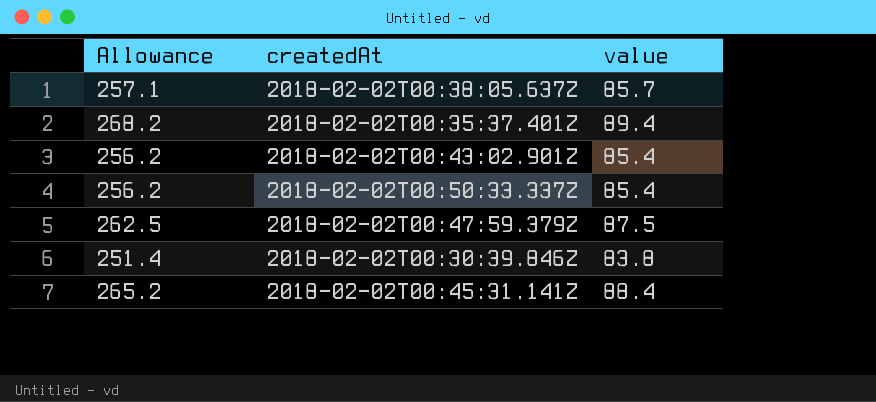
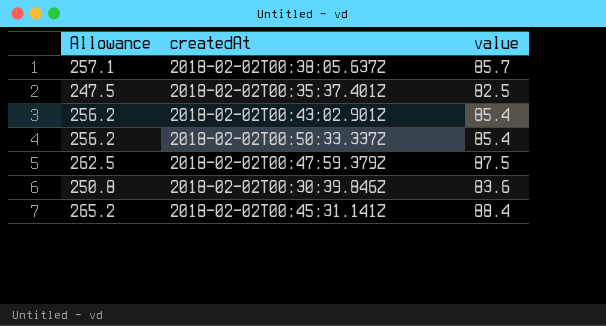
2018-02-02T00:35:37.401Z | Allowance: 268.2 -> 247.5
2018-02-02T00:35:37.401Z | value: 89.4 -> 82.5
2018-02-02T00:30:39.846Z | Allowance: 251.4 -> 250.8
2018-02-02T00:30:39.846Z | value: 83.8 -> 83.6

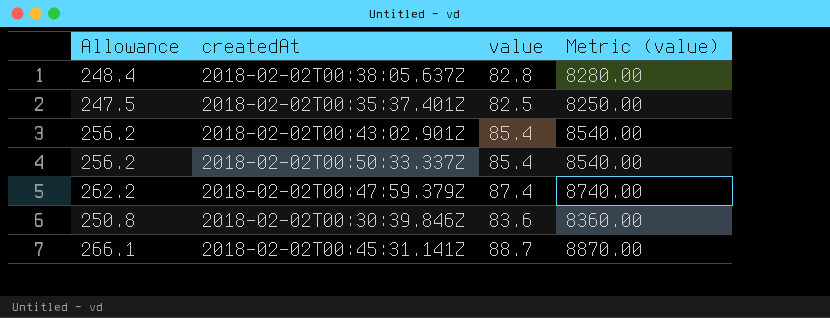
column Metric (value) | formula: none -> [value] * 100
2018-02-02T00:38:05.637Z | Allowance: 257.1 -> 248.4
2018-02-02T00:38:05.637Z | value: 85.7 -> 82.8
2018-02-02T00:47:59.379Z | Allowance: 262.5 -> 262.2
2018-02-02T00:47:59.379Z | value: 87.5 -> 87.4
2018-02-02T00:45:31.141Z | Allowance: 265.2 -> 266.1
2018-02-02T00:45:31.141Z | value: 88.4 -> 88.7

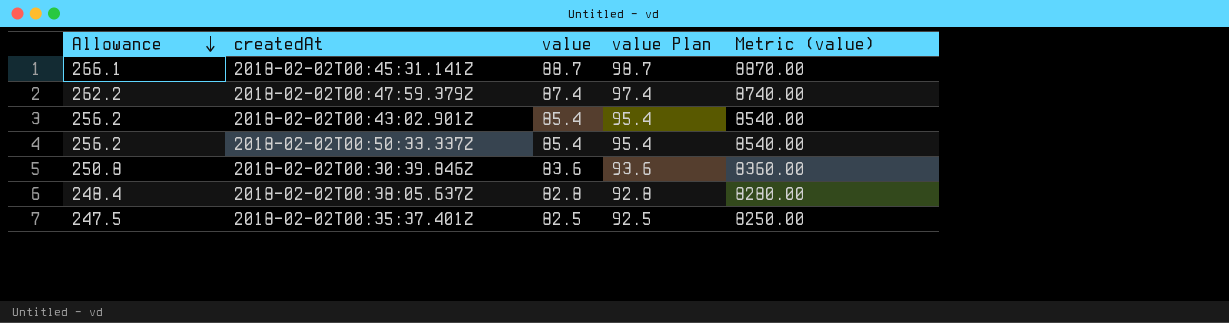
row order: none -> Allowance descending
column value Plan | formula: none -> [value] + 10

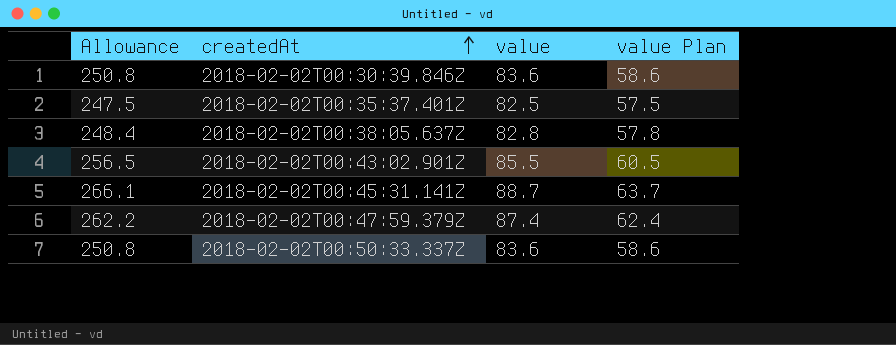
row order: Allowance descending -> createdAt ascending
column Metric (value) | formula: [value] * 100 -> none
column value Plan | formula: [value] + 10 -> [value] - 25
2018-02-02T00:43:02.901Z | Allowance: 256.2 -> 256.5
2018-02-02T00:43:02.901Z | value: 85.4 -> 85.5
2018-02-02T00:50:33.337Z | Allowance: 256.2 -> 250.8
2018-02-02T00:50:33.337Z | value: 85.4 -> 83.6

